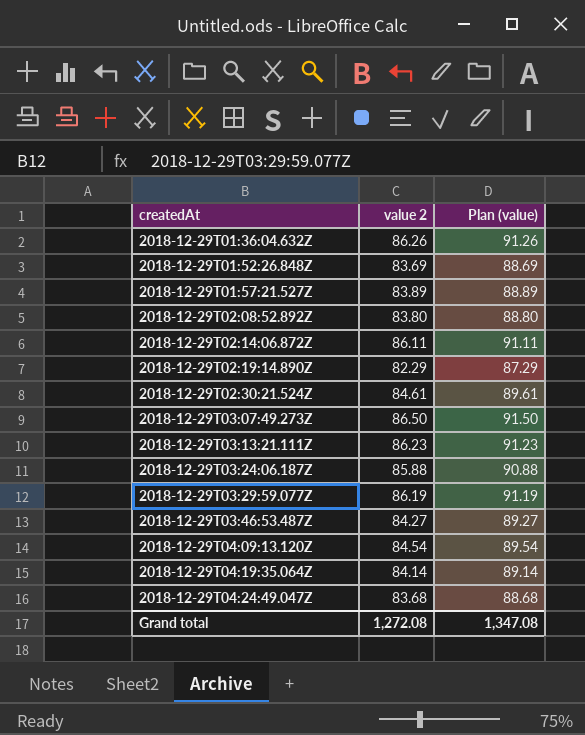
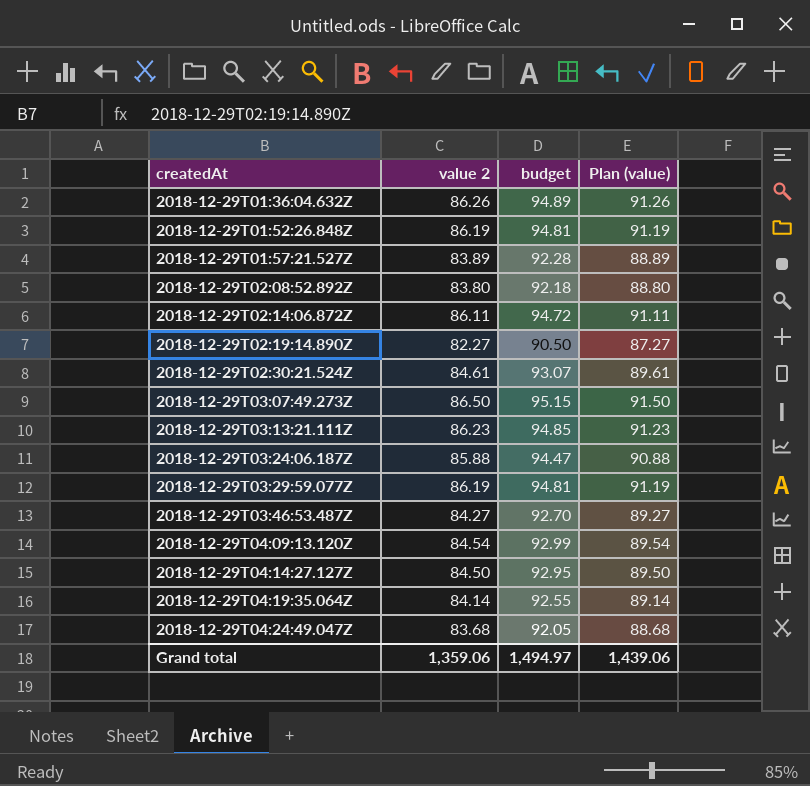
column budget | formula: none -> [value 2] * 1.1
2018-12-29T01:52:26.848Z | value 2: 83.69 -> 86.19
2018-12-29T01:52:26.848Z | Plan (value): 88.69 -> 91.19
2018-12-29T02:19:14.890Z | value 2: 82.29 -> 82.27
2018-12-29T02:19:14.890Z | Plan (value): 87.29 -> 87.27
row 2018-12-29T04:14:27.127Z: none -> 84.50 | 92.95 | 89.50
Grand total | value 2: 1,272.08 -> 1,359.06
Grand total | Plan (value): 1,347.08 -> 1,439.06

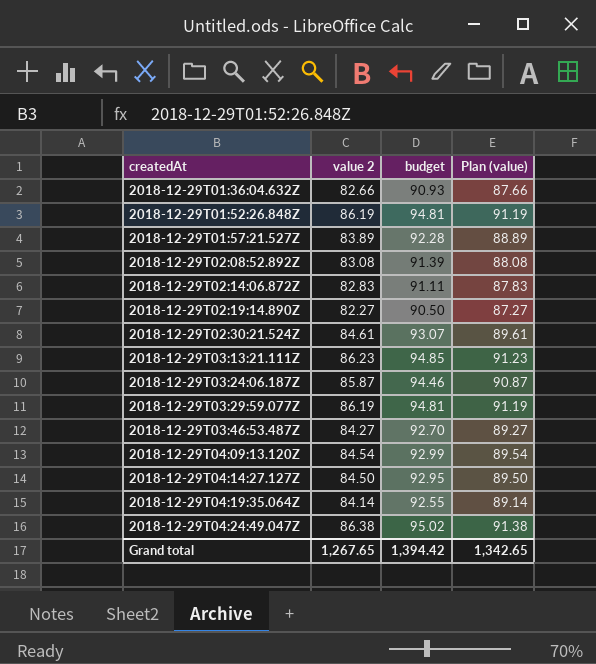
row 2018-12-29T03:07:49.273Z: 86.50 | 95.15 | 91.50 -> none
2018-12-29T01:36:04.632Z | value 2: 86.26 -> 82.66
2018-12-29T01:36:04.632Z | budget: 94.89 -> 90.93
2018-12-29T01:36:04.632Z | Plan (value): 91.26 -> 87.66
2018-12-29T02:08:52.892Z | value 2: 83.80 -> 83.08
2018-12-29T02:08:52.892Z | budget: 92.18 -> 91.39
2018-12-29T02:08:52.892Z | Plan (value): 88.80 -> 88.08
2018-12-29T02:14:06.872Z | value 2: 86.11 -> 82.83
2018-12-29T02:14:06.872Z | budget: 94.72 -> 91.11
2018-12-29T02:14:06.872Z | Plan (value): 91.11 -> 87.83
2018-12-29T03:24:06.187Z | value 2: 85.88 -> 85.87
2018-12-29T03:24:06.187Z | budget: 94.47 -> 94.46
2018-12-29T03:24:06.187Z | Plan (value): 90.88 -> 90.87
2018-12-29T04:24:49.047Z | value 2: 83.68 -> 86.38
2018-12-29T04:24:49.047Z | budget: 92.05 -> 95.02
2018-12-29T04:24:49.047Z | Plan (value): 88.68 -> 91.38
Grand total | value 2: 1,359.06 -> 1,267.65
Grand total | budget: 1,494.97 -> 1,394.42
Grand total | Plan (value): 1,439.06 -> 1,342.65

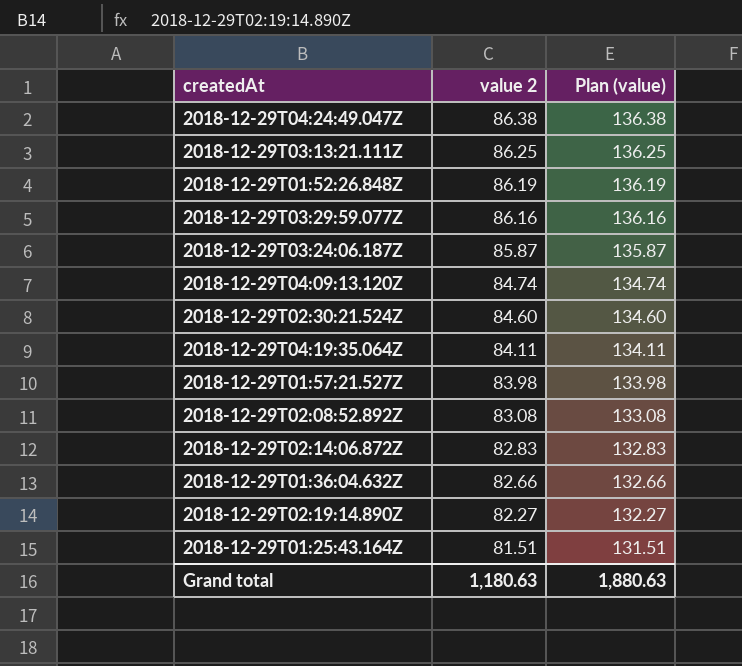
row order: createdAt ascending -> value 2 descending
column budget | formula: [value 2] * 1.1 -> none
column Plan (value) | formula: [value 2] + 5 -> [value 2] + 50
row 2018-12-29T03:46:53.487Z: 84.27 | 92.70 | 89.27 -> none
row 2018-12-29T04:14:27.127Z: 84.50 | 92.95 | 89.50 -> none
2018-12-29T03:13:21.111Z | value 2: 86.23 -> 86.25
2018-12-29T03:29:59.077Z | value 2: 86.19 -> 86.16
2018-12-29T04:09:13.120Z | value 2: 84.54 -> 84.74
2018-12-29T02:30:21.524Z | value 2: 84.61 -> 84.60
2018-12-29T04:19:35.064Z | value 2: 84.14 -> 84.11
2018-12-29T01:57:21.527Z | value 2: 83.89 -> 83.98
row 2018-12-29T01:25:43.164Z: none -> 81.51 | 131.51
Grand total | value 2: 1,267.65 -> 1,180.63
Grand total | Plan (value): 1,342.65 -> 1,880.63

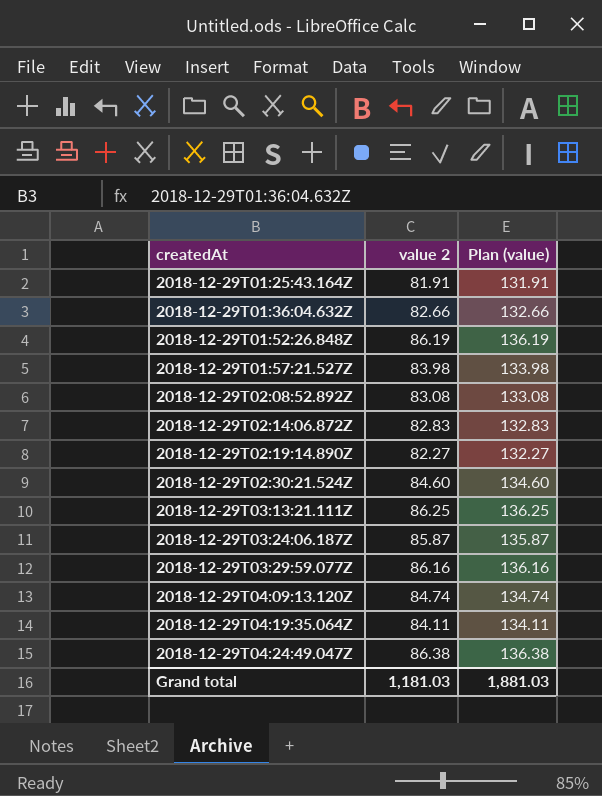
row order: value 2 descending -> createdAt ascending
2018-12-29T01:25:43.164Z | value 2: 81.51 -> 81.91
2018-12-29T01:25:43.164Z | Plan (value): 131.51 -> 131.91
Grand total | value 2: 1,180.63 -> 1,181.03
Grand total | Plan (value): 1,880.63 -> 1,881.03

